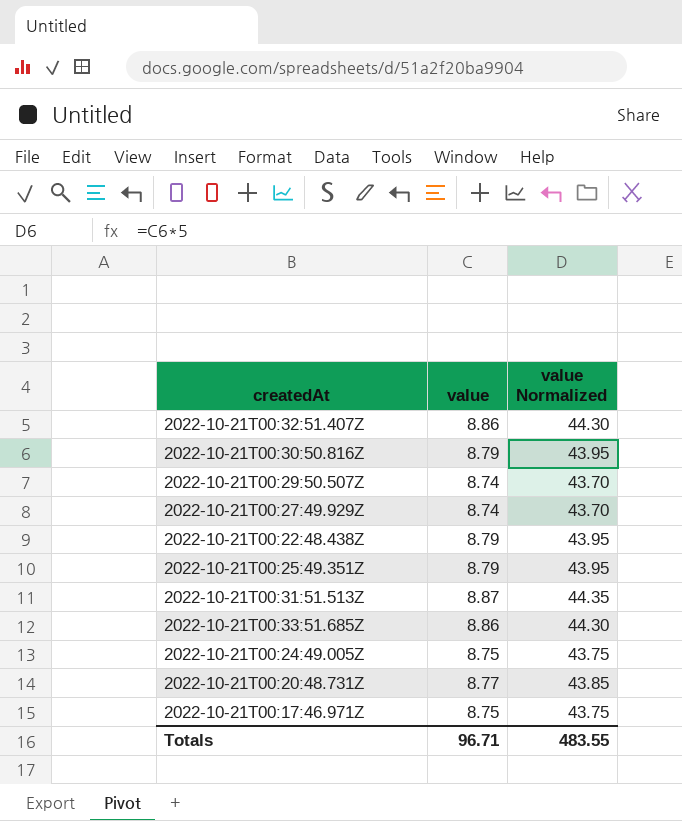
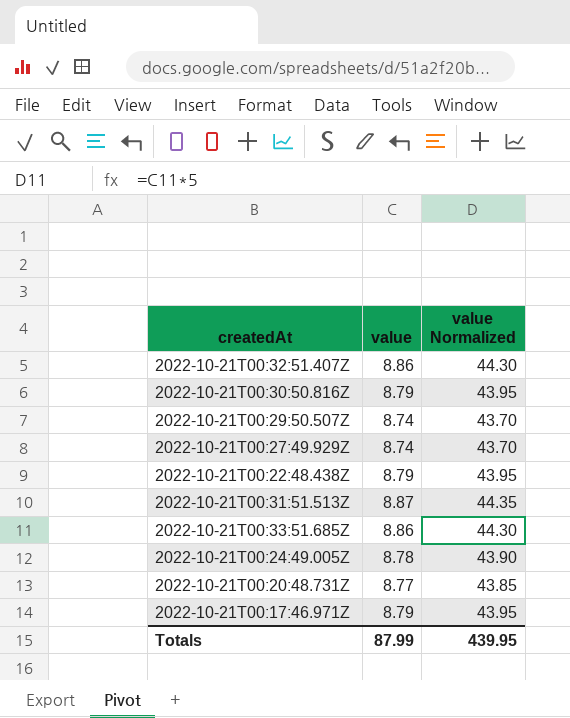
row 2022-10-21T00:25:49.351Z: 8.79 | 43.95 -> none
2022-10-21T00:24:49.005Z | value: 8.75 -> 8.78
2022-10-21T00:24:49.005Z | value Normalized: 43.75 -> 43.90
2022-10-21T00:17:46.971Z | value: 8.75 -> 8.79
2022-10-21T00:17:46.971Z | value Normalized: 43.75 -> 43.95
Totals | value: 96.71 -> 87.99
Totals | value Normalized: 483.55 -> 439.95

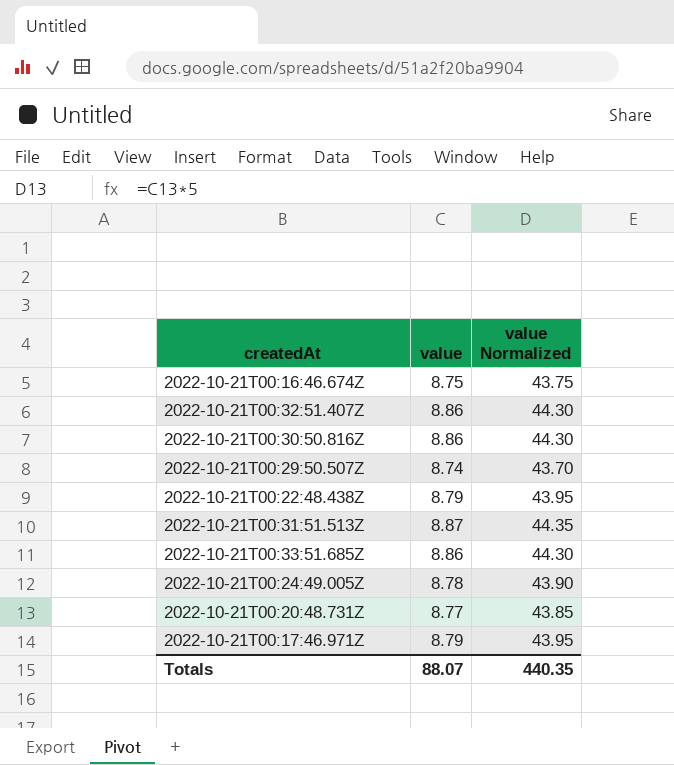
row 2022-10-21T00:27:49.929Z: 8.74 | 43.70 -> none
row 2022-10-21T00:16:46.674Z: none -> 8.75 | 43.75
2022-10-21T00:30:50.816Z | value: 8.79 -> 8.86
2022-10-21T00:30:50.816Z | value Normalized: 43.95 -> 44.30
Totals | value: 87.99 -> 88.07
Totals | value Normalized: 439.95 -> 440.35

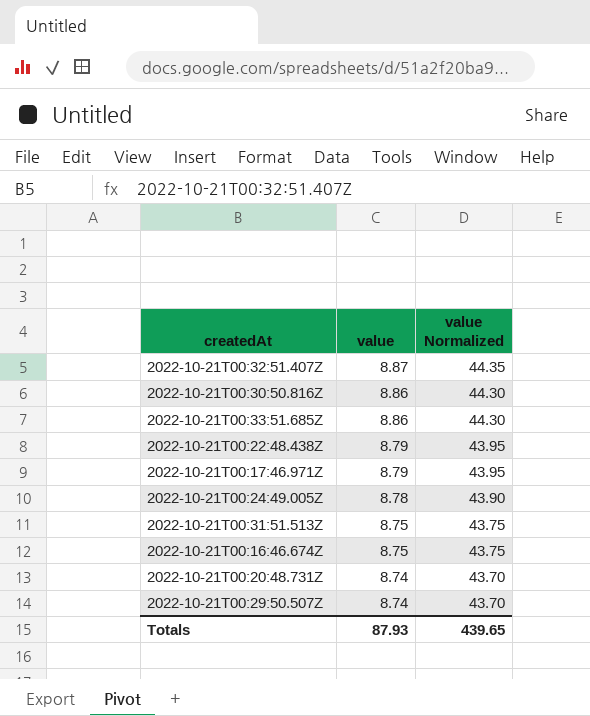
row order: none -> value descending
2022-10-21T00:32:51.407Z | value: 8.86 -> 8.87
2022-10-21T00:32:51.407Z | value Normalized: 44.30 -> 44.35
2022-10-21T00:31:51.513Z | value: 8.87 -> 8.75
2022-10-21T00:31:51.513Z | value Normalized: 44.35 -> 43.75
2022-10-21T00:20:48.731Z | value: 8.77 -> 8.74
2022-10-21T00:20:48.731Z | value Normalized: 43.85 -> 43.70
Totals | value: 88.07 -> 87.93
Totals | value Normalized: 440.35 -> 439.65

